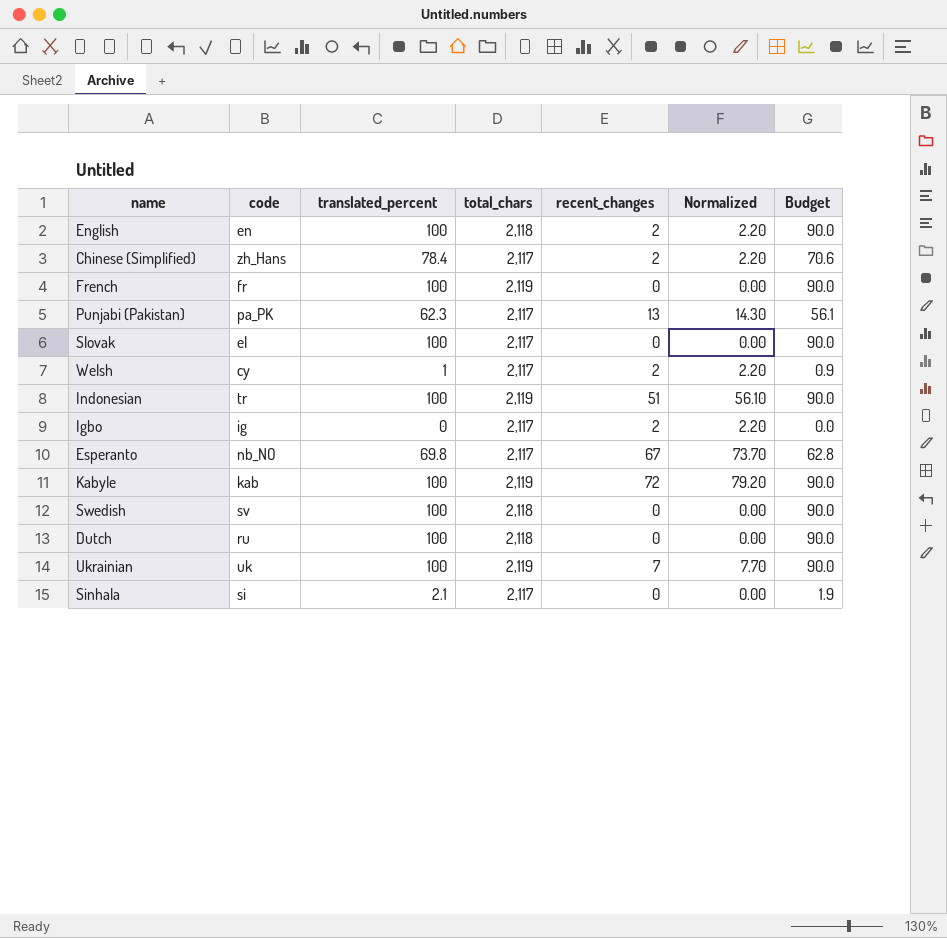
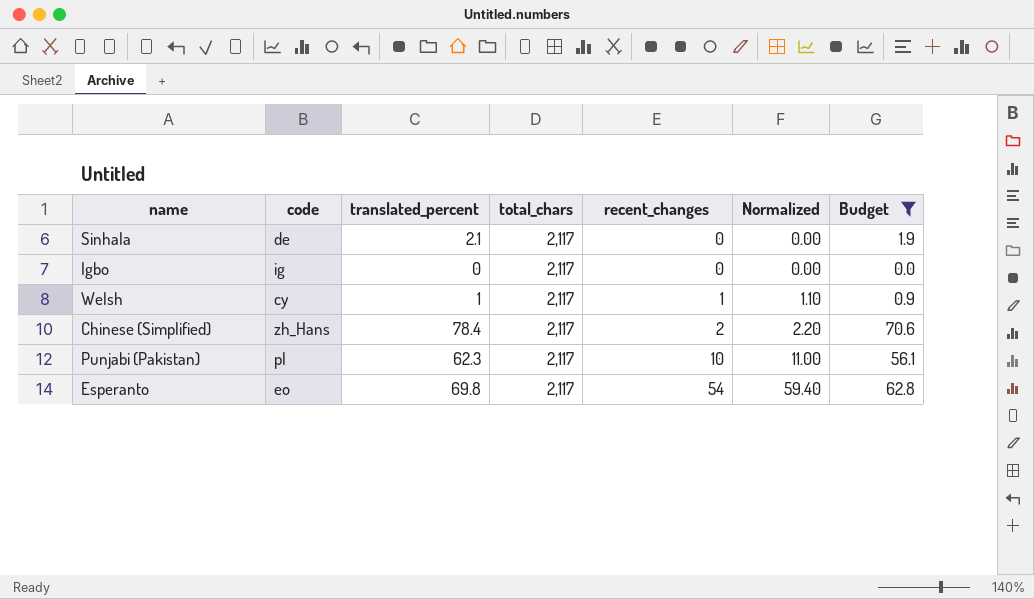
filter: none -> Budget != 90.0
row order: none -> recent_changes ascending
Sinhala | code: si -> de
Igbo | recent_changes: 2 -> 0
Igbo | Normalized: 2.20 -> 0.00
Welsh | recent_changes: 2 -> 1
Welsh | Normalized: 2.20 -> 1.10
Punjabi (Pakistan) | code: pa_PK -> pl
Punjabi (Pakistan) | recent_changes: 13 -> 10
Punjabi (Pakistan) | Normalized: 14.30 -> 11.00
Esperanto | code: nb_NO -> eo
Esperanto | recent_changes: 67 -> 54
Esperanto | Normalized: 73.70 -> 59.40

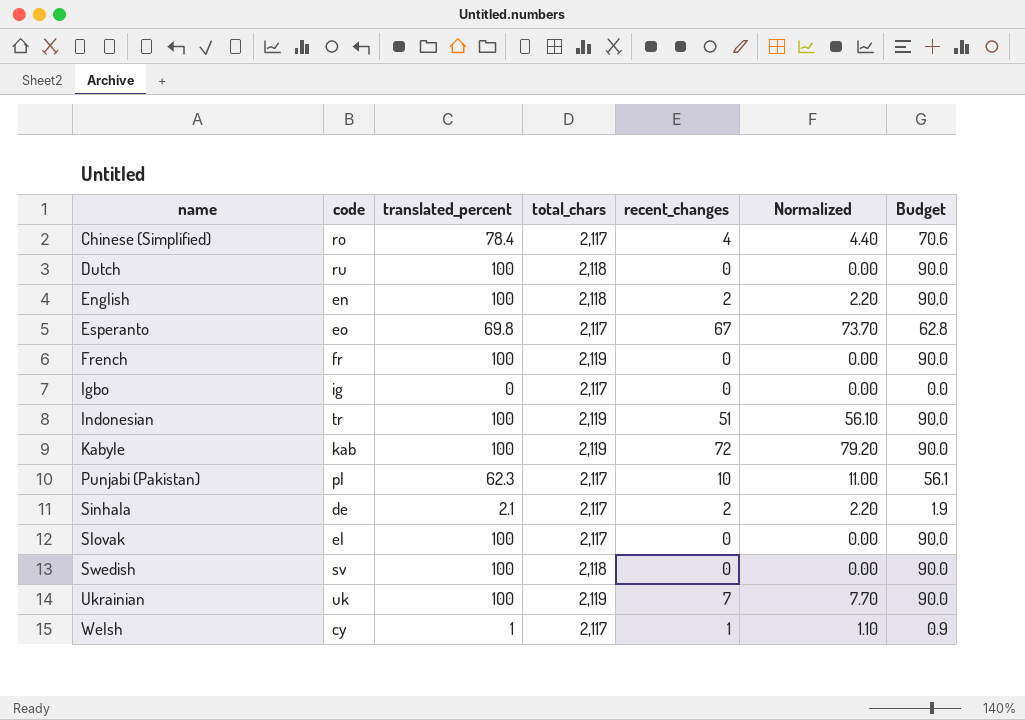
filter: Budget != 90.0 -> none
row order: recent_changes ascending -> name ascending
Chinese (Simplified) | code: zh_Hans -> ro
Chinese (Simplified) | recent_changes: 2 -> 4
Chinese (Simplified) | Normalized: 2.20 -> 4.40
Esperanto | recent_changes: 54 -> 67
Esperanto | Normalized: 59.40 -> 73.70
Sinhala | recent_changes: 0 -> 2
Sinhala | Normalized: 0.00 -> 2.20

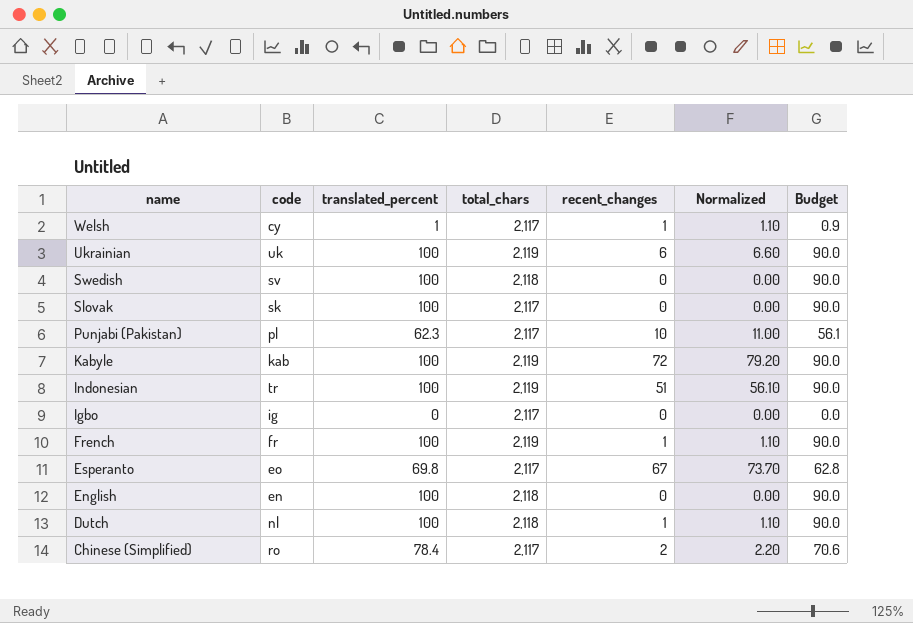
row order: name ascending -> name descending
row Sinhala: de | 2.1 | 2,117 | 2 | 2.20 | 1.9 -> none
Ukrainian | recent_changes: 7 -> 6
Ukrainian | Normalized: 7.70 -> 6.60
Slovak | code: el -> sk
French | recent_changes: 0 -> 1
French | Normalized: 0.00 -> 1.10
English | recent_changes: 2 -> 0
English | Normalized: 2.20 -> 0.00
Dutch | code: ru -> nl
Dutch | recent_changes: 0 -> 1
Dutch | Normalized: 0.00 -> 1.10
Chinese (Simplified) | recent_changes: 4 -> 2
Chinese (Simplified) | Normalized: 4.40 -> 2.20

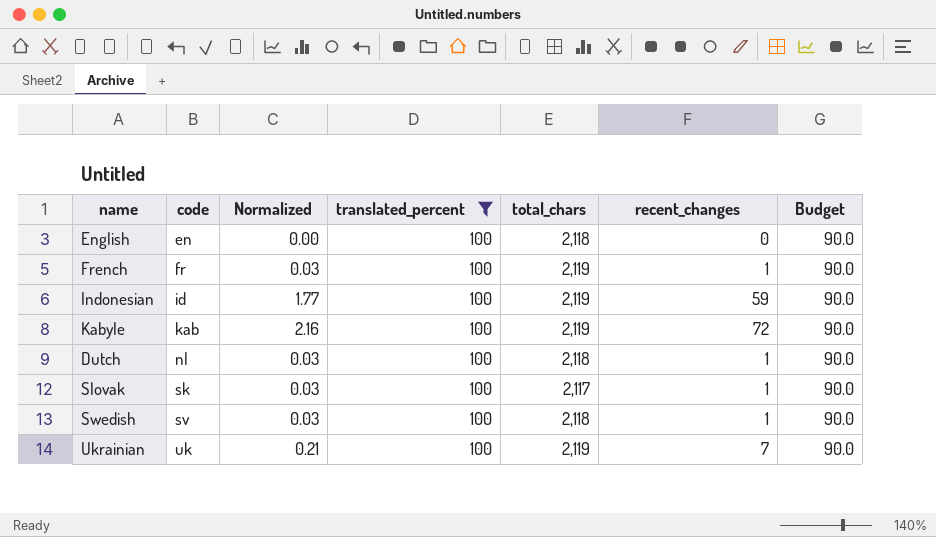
filter: none -> translated_percent = 100
row order: name descending -> code ascending
column Normalized | formula: [recent_changes] * 1.1 -> [recent_changes] * 0.03
column Normalized | position: 6 -> 3
Indonesian | code: tr -> id
Indonesian | recent_changes: 51 -> 59
Slovak | recent_changes: 0 -> 1
Swedish | recent_changes: 0 -> 1
Ukrainian | recent_changes: 6 -> 7

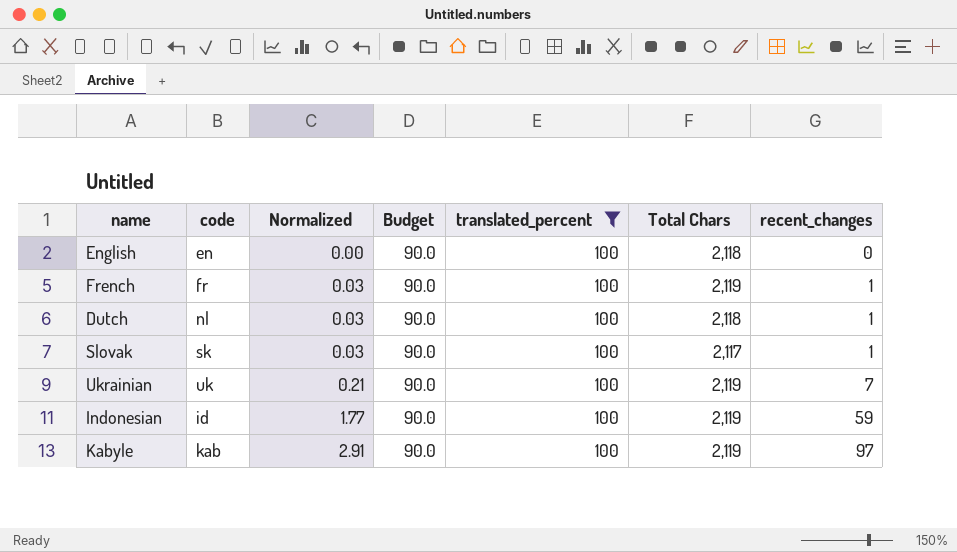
row order: code ascending -> Normalized ascending
column Budget | position: 7 -> 4
column name: total_chars -> Total Chars
row Swedish: sv | 0.03 | 100 | 2,118 | 1 | 90.0 -> none
Kabyle | Normalized: 2.16 -> 2.91
Kabyle | recent_changes: 72 -> 97

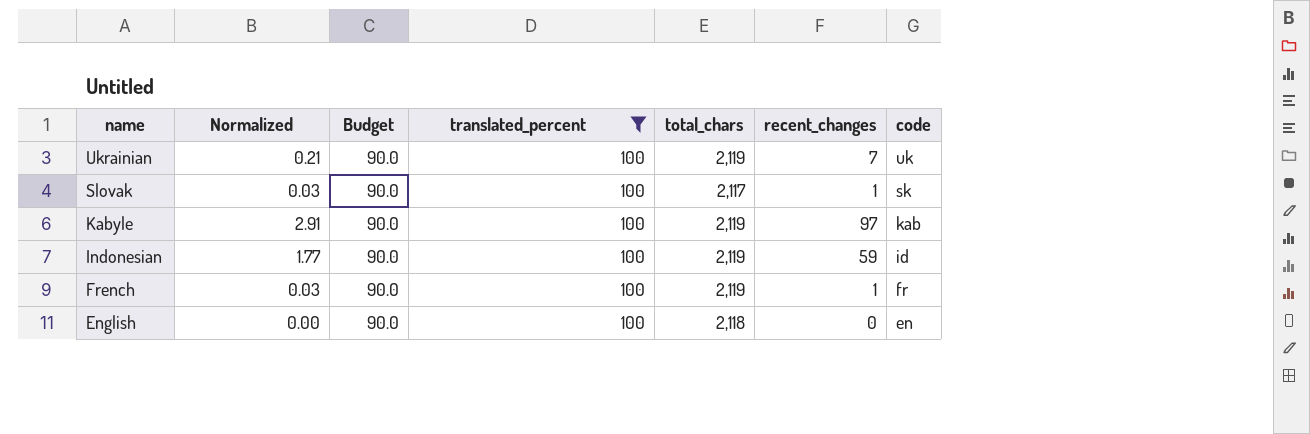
row order: Normalized ascending -> name descending
column name: Total Chars -> total_chars
column code | position: 2 -> 7
row Dutch: nl | 0.03 | 90.0 | 100 | 2,118 | 1 -> none

